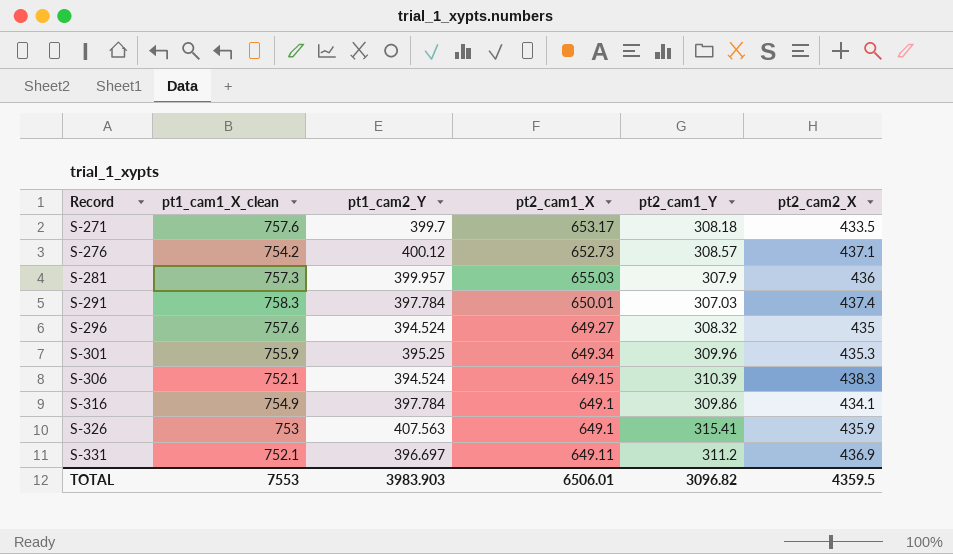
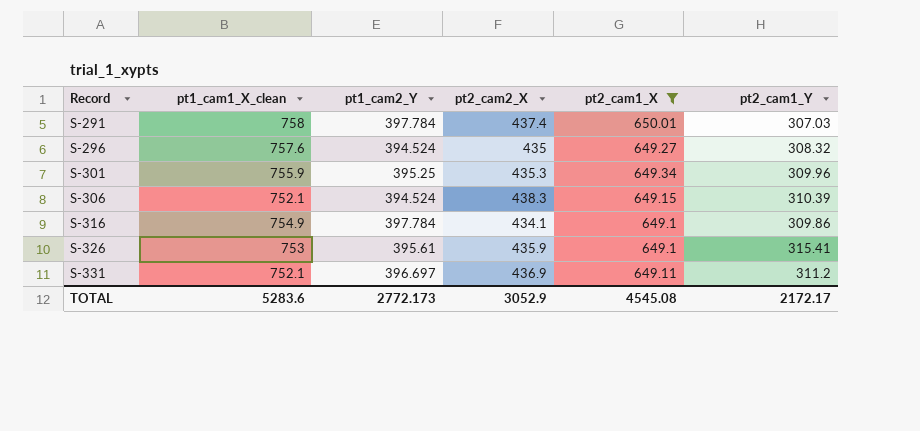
filter: none -> pt2_cam1_X <= 650.01
column pt2_cam2_X | position: 6 -> 4
S-291 | pt1_cam1_X_clean: 758.3 -> 758
S-326 | pt1_cam2_Y: 407.563 -> 395.61
TOTAL | pt1_cam1_X_clean: 7553 -> 5283.6
TOTAL | pt1_cam2_Y: 3983.903 -> 2772.173
TOTAL | pt2_cam2_X: 4359.5 -> 3052.9
TOTAL | pt2_cam1_X: 6506.01 -> 4545.08
TOTAL | pt2_cam1_Y: 3096.82 -> 2172.17

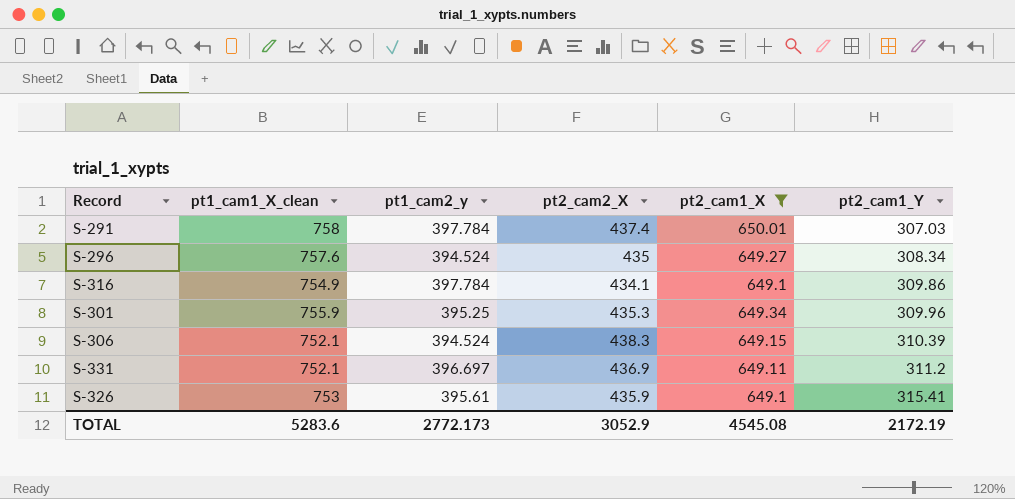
row order: Record ascending -> pt2_cam1_Y ascending
column name: pt1_cam2_Y -> pt1_cam2_y
S-296 | pt2_cam1_Y: 308.32 -> 308.34
TOTAL | pt2_cam1_Y: 2172.17 -> 2172.19

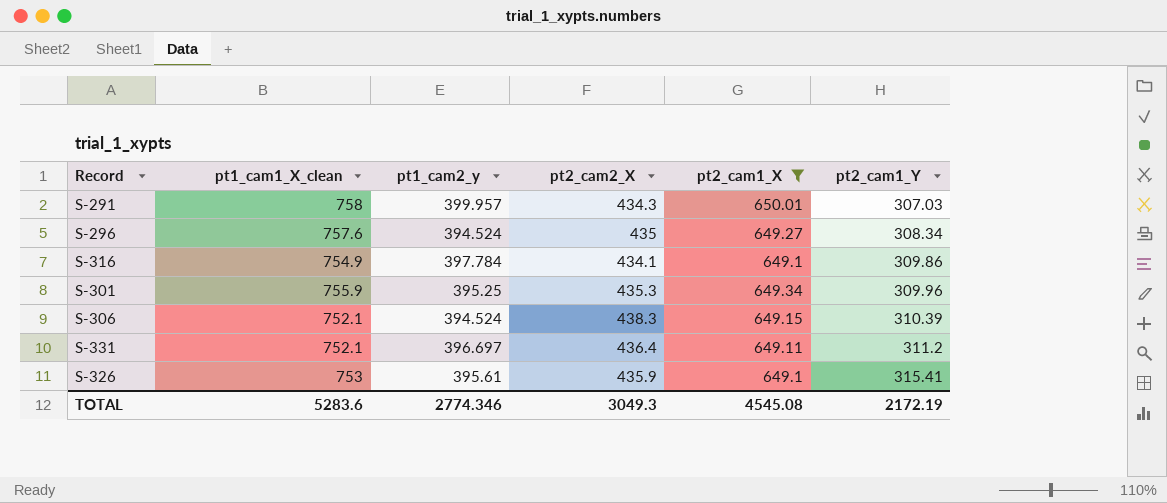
S-291 | pt1_cam2_y: 397.784 -> 399.957
S-291 | pt2_cam2_X: 437.4 -> 434.3
S-331 | pt2_cam2_X: 436.9 -> 436.4
TOTAL | pt1_cam2_y: 2772.173 -> 2774.346
TOTAL | pt2_cam2_X: 3052.9 -> 3049.3

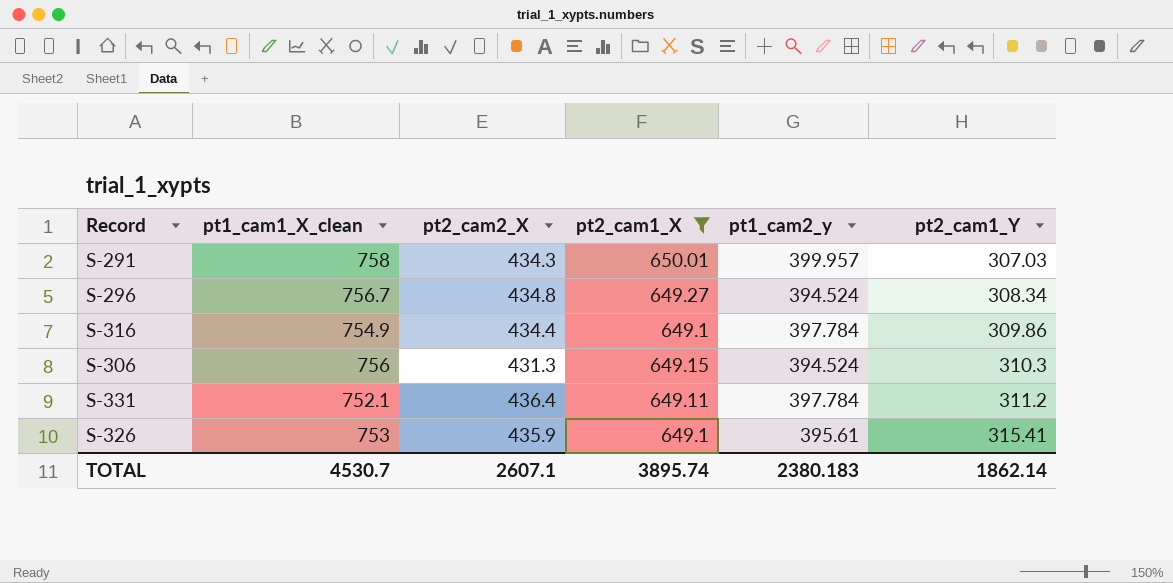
column pt1_cam2_y | position: 3 -> 5
row S-301: 755.9 | 395.25 | 435.3 | 649.34 | 309.96 -> none
S-296 | pt1_cam1_X_clean: 757.6 -> 756.7
S-296 | pt2_cam2_X: 435 -> 434.8
S-316 | pt2_cam2_X: 434.1 -> 434.4
S-306 | pt1_cam1_X_clean: 752.1 -> 756
S-306 | pt2_cam2_X: 438.3 -> 431.3
S-306 | pt2_cam1_Y: 310.39 -> 310.3
S-331 | pt1_cam2_y: 396.697 -> 397.784
TOTAL | pt1_cam1_X_clean: 5283.6 -> 4530.7
TOTAL | pt2_cam2_X: 3049.3 -> 2607.1
TOTAL | pt2_cam1_X: 4545.08 -> 3895.74
TOTAL | pt1_cam2_y: 2774.346 -> 2380.183
TOTAL | pt2_cam1_Y: 2172.19 -> 1862.14

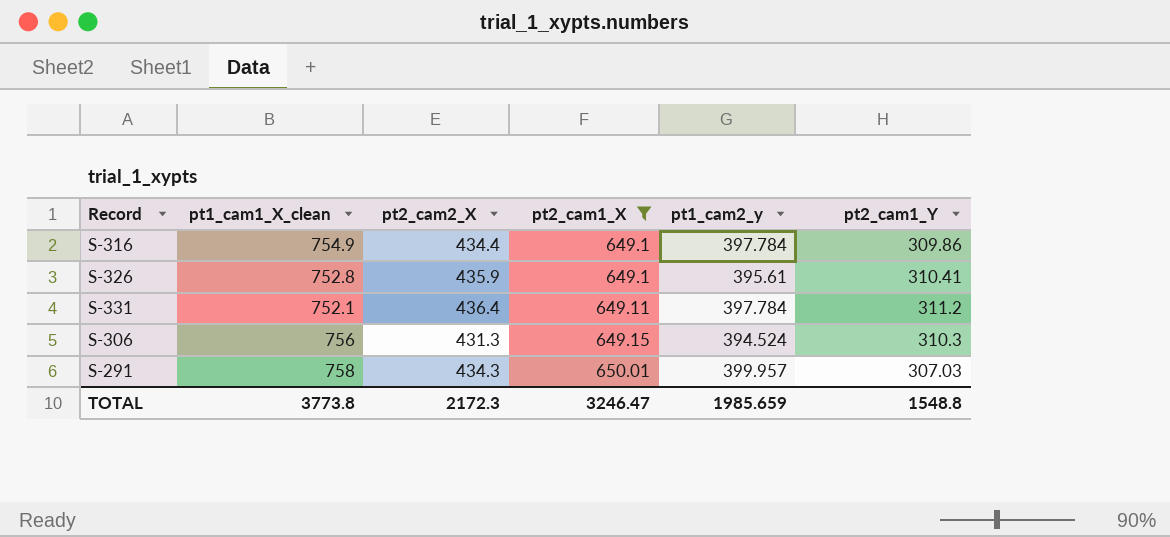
row order: pt2_cam1_Y ascending -> pt2_cam1_X ascending
row S-296: 756.7 | 434.8 | 649.27 | 394.524 | 308.34 -> none
S-326 | pt1_cam1_X_clean: 753 -> 752.8
S-326 | pt2_cam1_Y: 315.41 -> 310.41
TOTAL | pt1_cam1_X_clean: 4530.7 -> 3773.8
TOTAL | pt2_cam2_X: 2607.1 -> 2172.3
TOTAL | pt2_cam1_X: 3895.74 -> 3246.47
TOTAL | pt1_cam2_y: 2380.183 -> 1985.659
TOTAL | pt2_cam1_Y: 1862.14 -> 1548.8

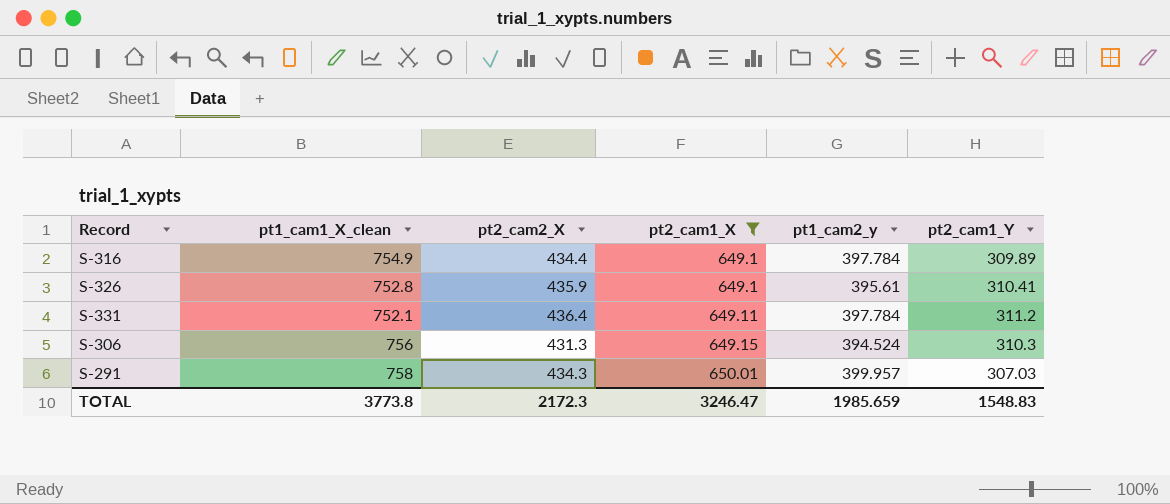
S-316 | pt2_cam1_Y: 309.86 -> 309.89
TOTAL | pt2_cam1_Y: 1548.8 -> 1548.83

